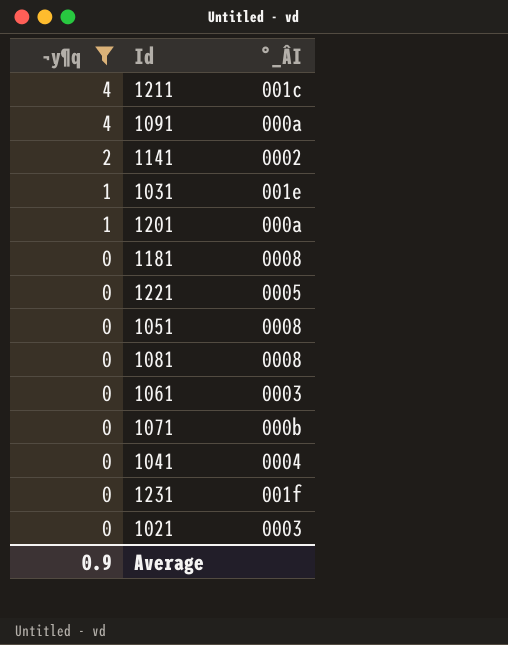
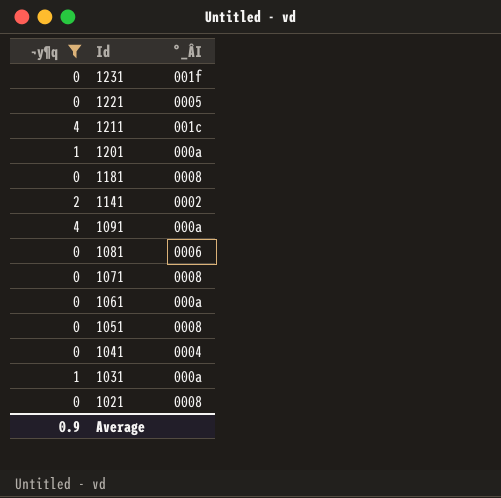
row order: ¬y¶q descending -> Id descending
1081 | °_ÂI: 0008 -> 0006
1071 | °_ÂI: 000b -> 0008
1061 | °_ÂI: 0003 -> 000a
1031 | °_ÂI: 001e -> 000a
1021 | °_ÂI: 0003 -> 0008

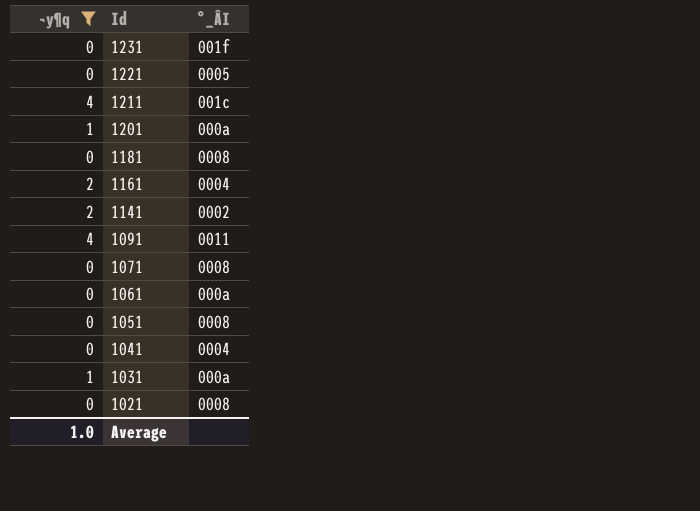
row 1081: 0 | 0006 -> none
row 1161: none -> 2 | 0004
1091 | °_ÂI: 000a -> 0011
Average | ¬y¶q: 0.9 -> 1.0

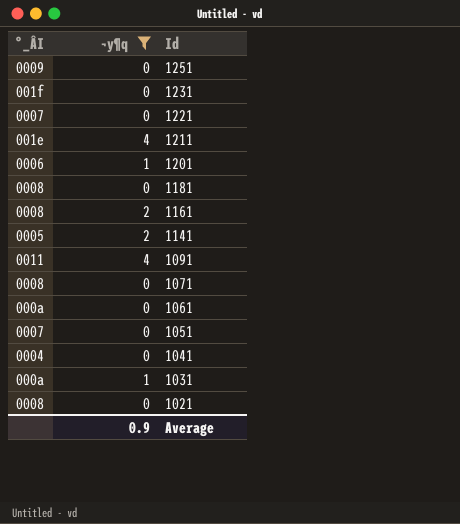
column °_ÂI | position: 3 -> 1
row 1251: none -> 0009 | 0
1221 | °_ÂI: 0005 -> 0007
1211 | °_ÂI: 001c -> 001e
1201 | °_ÂI: 000a -> 0006
1161 | °_ÂI: 0004 -> 0008
1141 | °_ÂI: 0002 -> 0005
1051 | °_ÂI: 0008 -> 0007
Average | ¬y¶q: 1.0 -> 0.9

